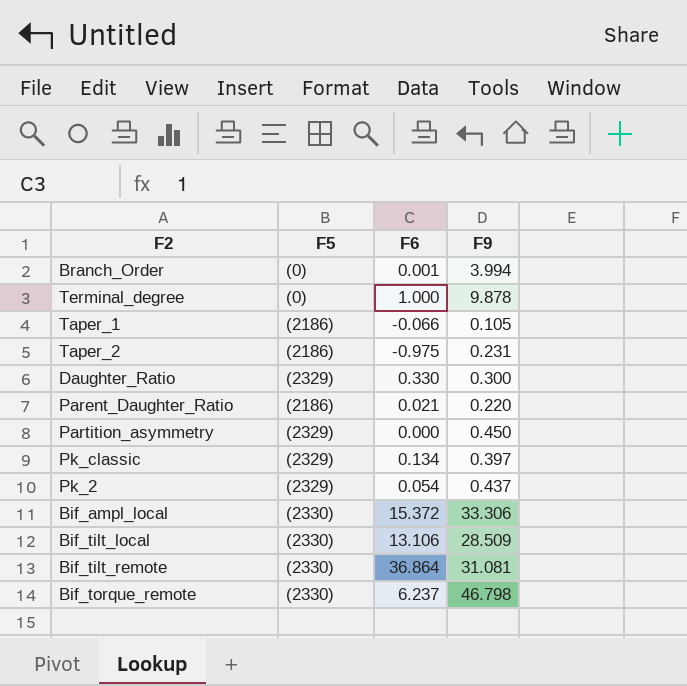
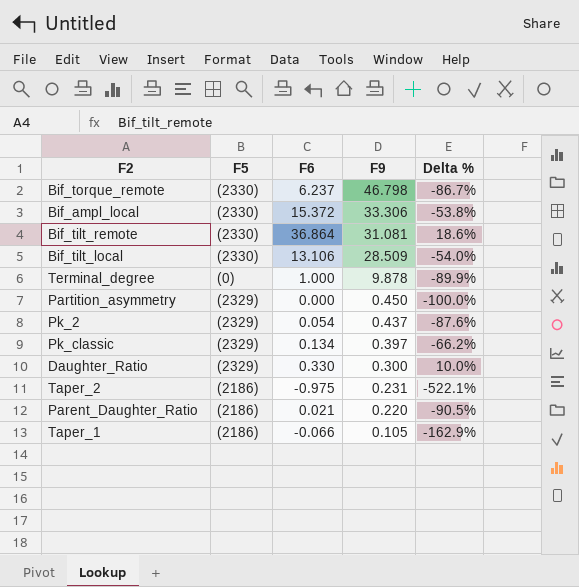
row order: none -> F9 descending
column Delta % | formula: none -> ([F6] - [F9]) / [F9]
row Branch_Order: (0) | 0.001 | 3.994 -> none

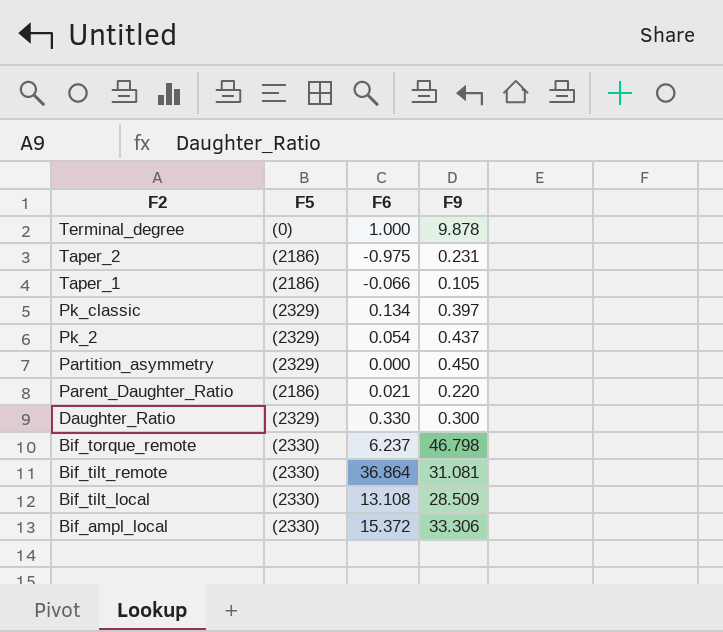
row order: F9 descending -> F2 descending
column Delta % | formula: ([F6] - [F9]) / [F9] -> none
Bif_tilt_local | F6: 13.106 -> 13.108

